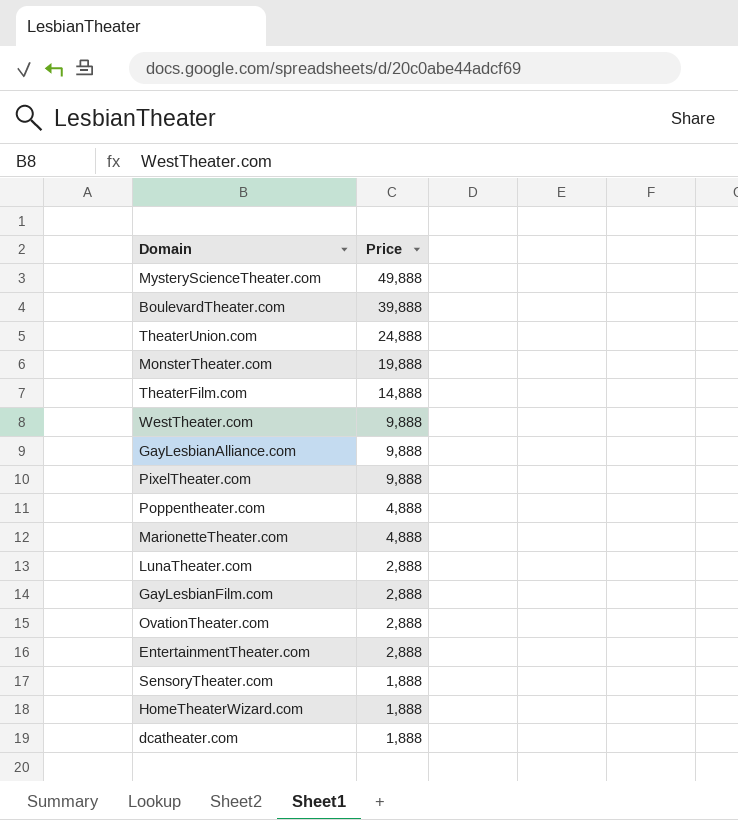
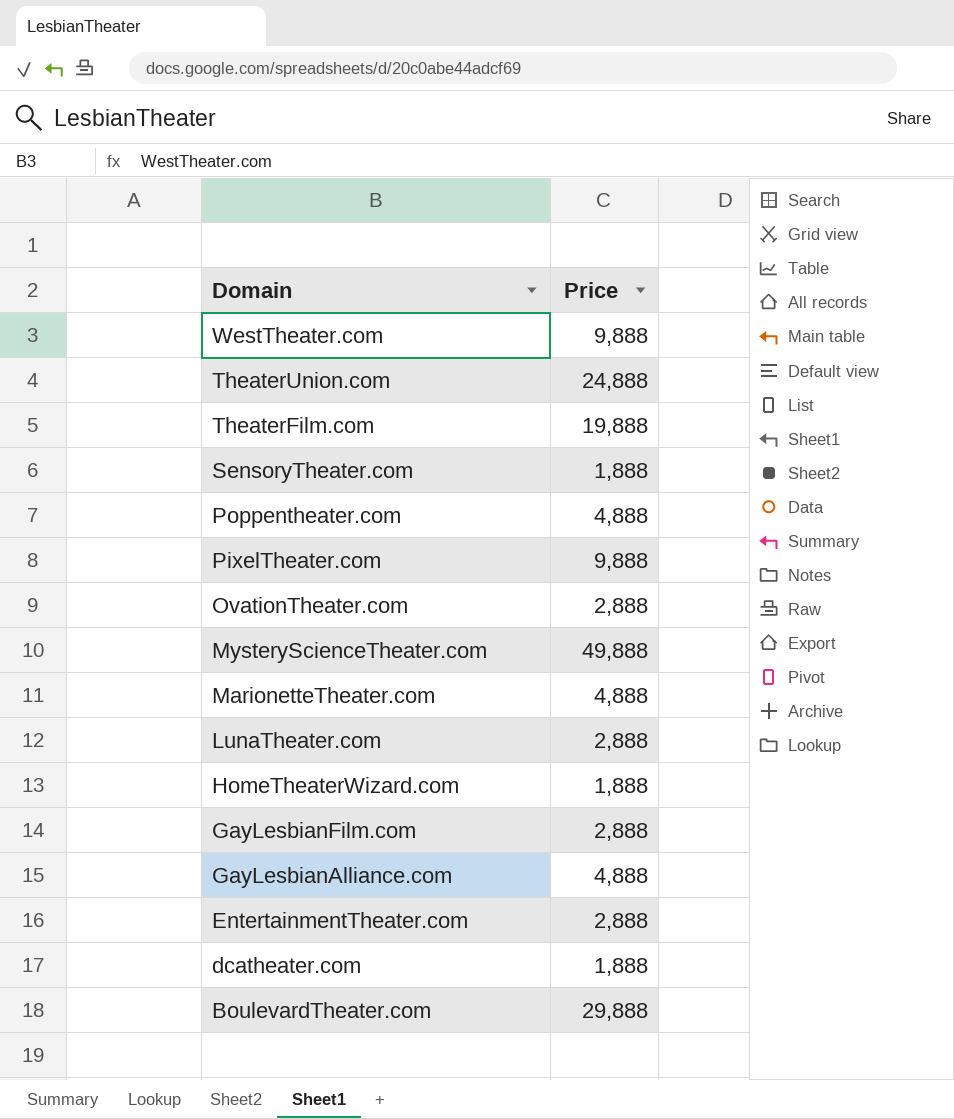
row order: Price descending -> Domain descending
row MonsterTheater.com: 19,888 -> none
TheaterFilm.com | Price: 14,888 -> 19,888
GayLesbianAlliance.com | Price: 9,888 -> 4,888
BoulevardTheater.com | Price: 39,888 -> 29,888

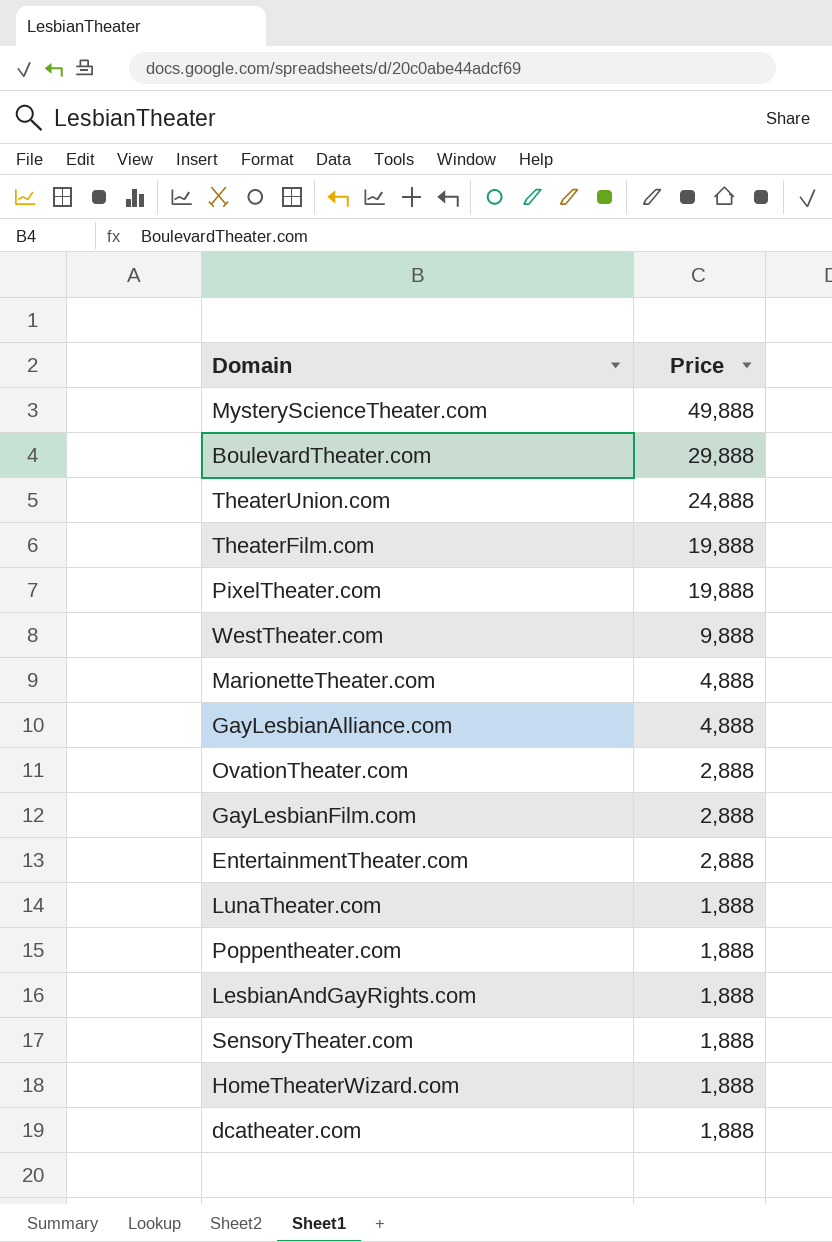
row order: Domain descending -> Price descending
PixelTheater.com | Price: 9,888 -> 19,888
LunaTheater.com | Price: 2,888 -> 1,888
Poppentheater.com | Price: 4,888 -> 1,888
row LesbianAndGayRights.com: none -> 1,888

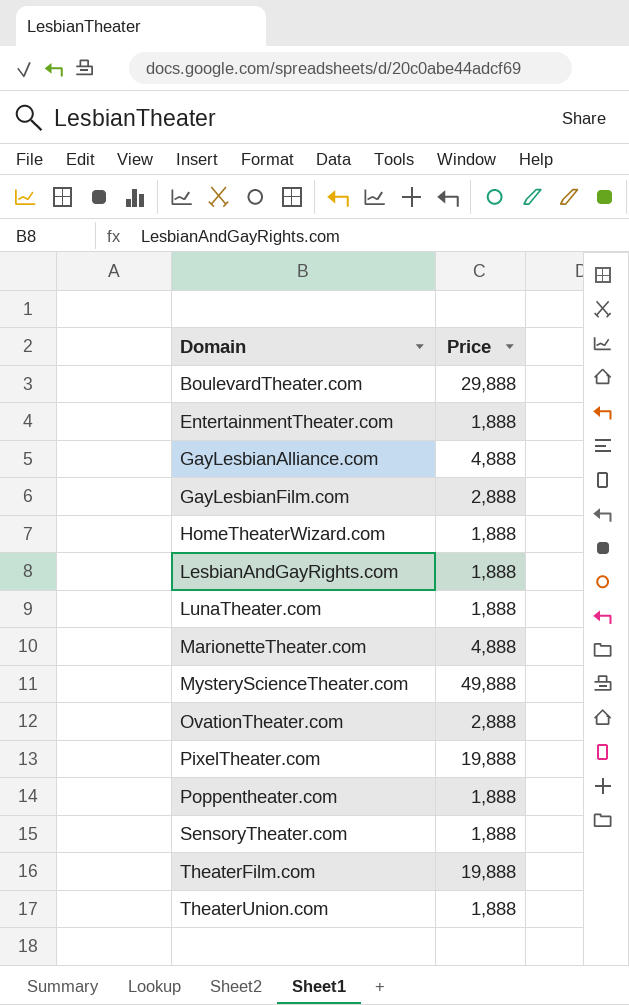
row order: Price descending -> Domain ascending
row WestTheater.com: 9,888 -> none
row dcatheater.com: 1,888 -> none
EntertainmentTheater.com | Price: 2,888 -> 1,888
TheaterUnion.com | Price: 24,888 -> 1,888

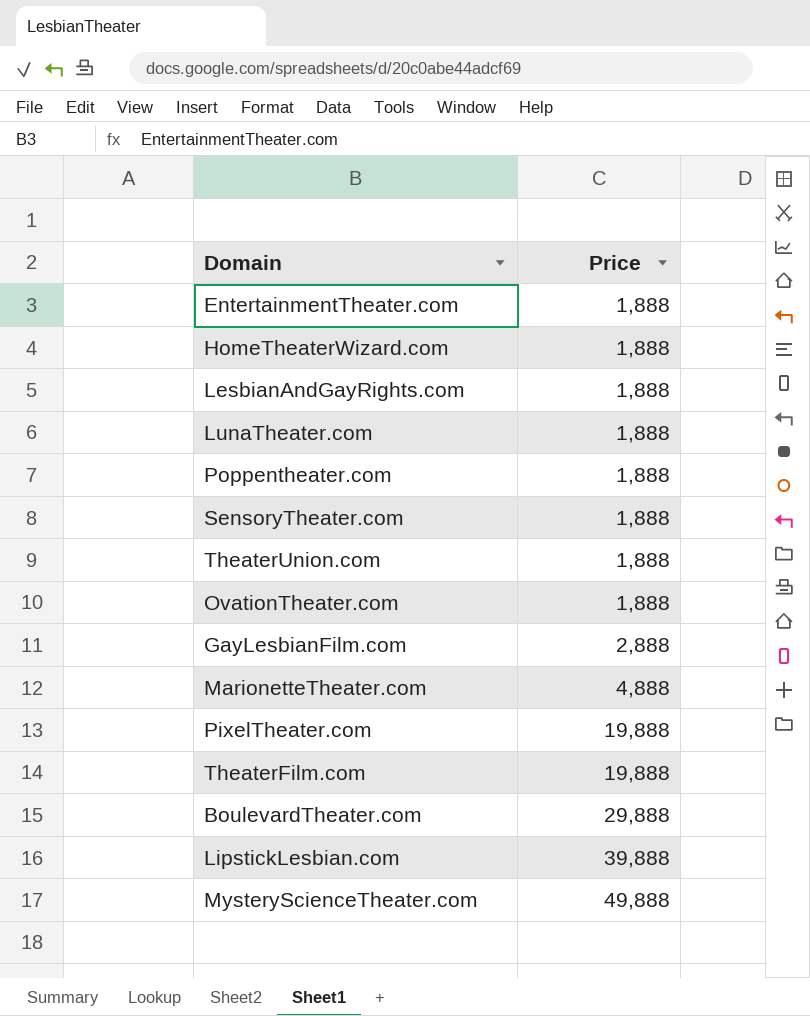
row order: Domain ascending -> Price ascending
row GayLesbianAlliance.com: 4,888 -> none
OvationTheater.com | Price: 2,888 -> 1,888
row LipstickLesbian.com: none -> 39,888

